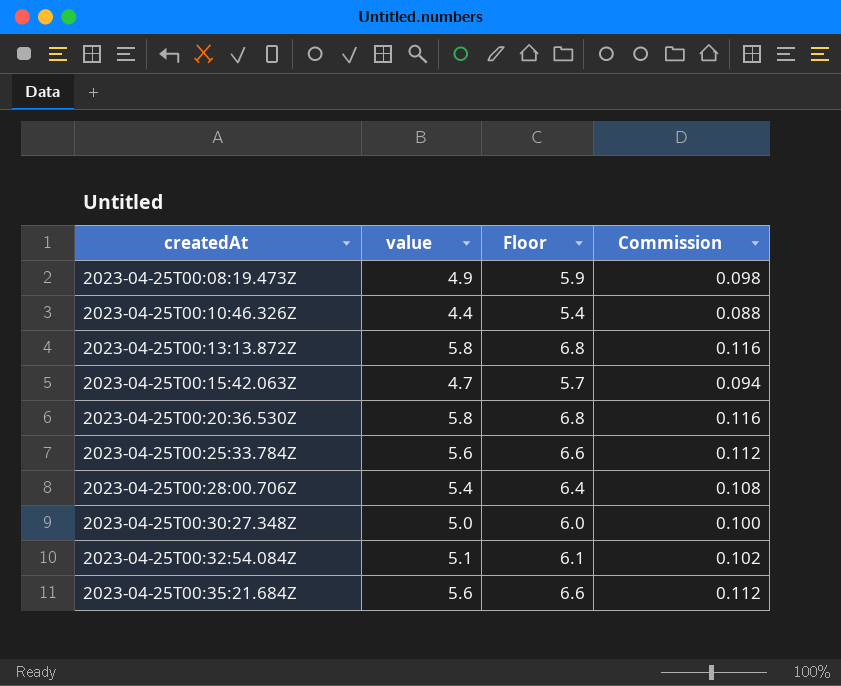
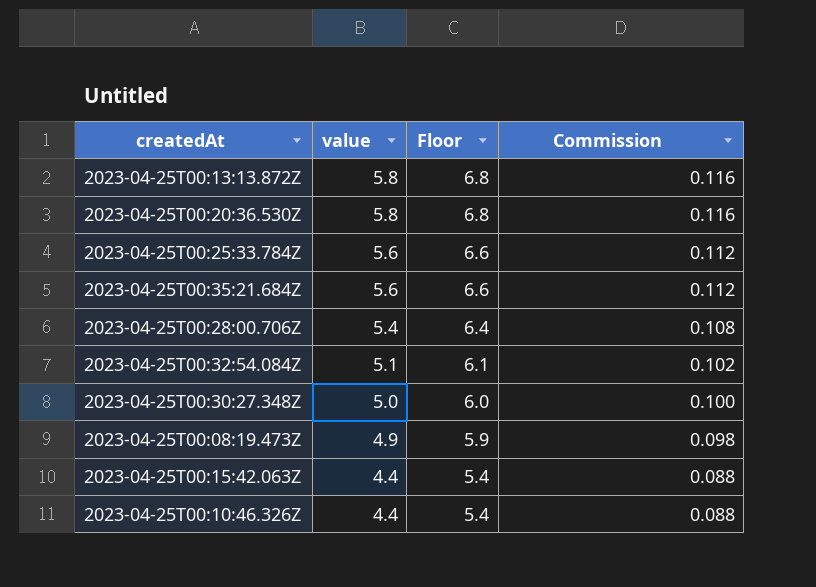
row order: createdAt ascending -> value descending
2023-04-25T00:15:42.063Z | value: 4.7 -> 4.4
2023-04-25T00:15:42.063Z | Floor: 5.7 -> 5.4
2023-04-25T00:15:42.063Z | Commission: 0.094 -> 0.088

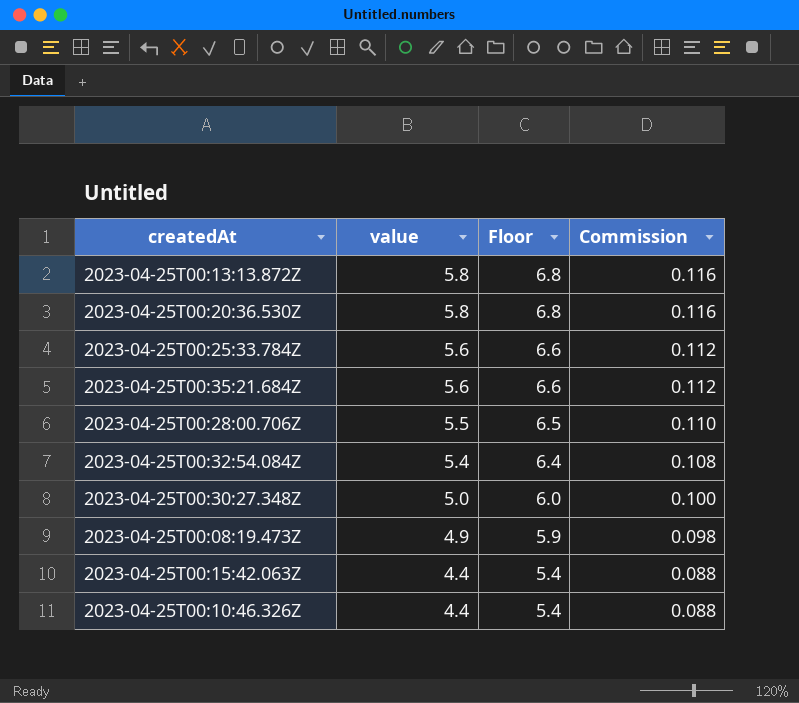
2023-04-25T00:28:00.706Z | value: 5.4 -> 5.5
2023-04-25T00:28:00.706Z | Floor: 6.4 -> 6.5
2023-04-25T00:28:00.706Z | Commission: 0.108 -> 0.110
2023-04-25T00:32:54.084Z | value: 5.1 -> 5.4
2023-04-25T00:32:54.084Z | Floor: 6.1 -> 6.4
2023-04-25T00:32:54.084Z | Commission: 0.102 -> 0.108

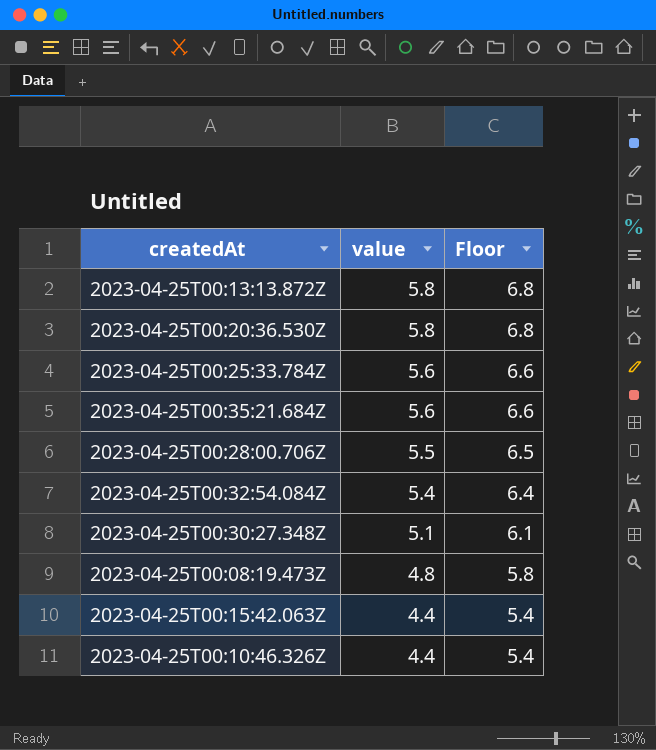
column Commission | formula: [value] * 0.02 -> none
2023-04-25T00:30:27.348Z | value: 5.0 -> 5.1
2023-04-25T00:30:27.348Z | Floor: 6.0 -> 6.1
2023-04-25T00:08:19.473Z | value: 4.9 -> 4.8
2023-04-25T00:08:19.473Z | Floor: 5.9 -> 5.8

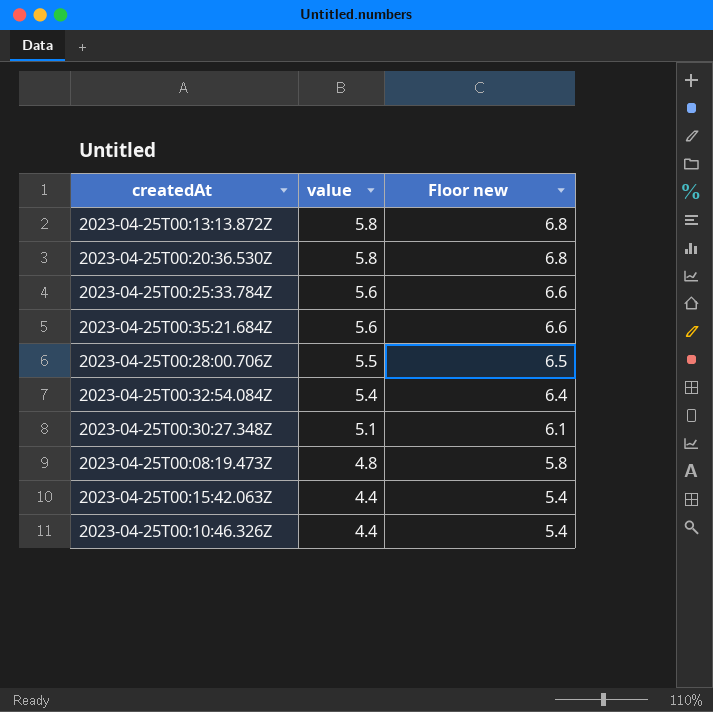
column name: Floor -> Floor new

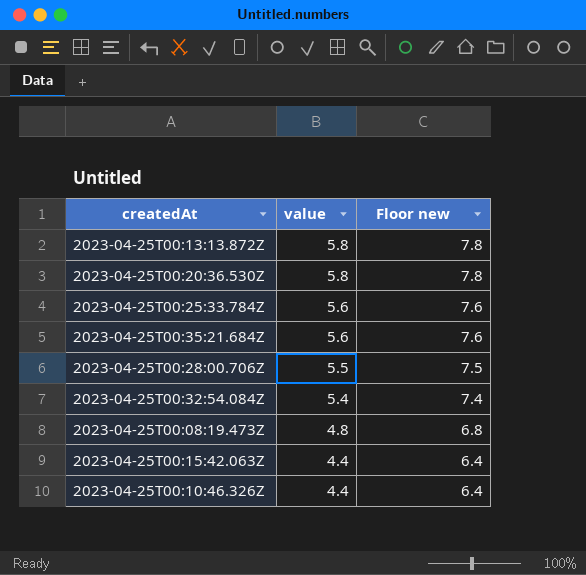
column Floor new | formula: [value] + 1 -> [value] + 2
row 2023-04-25T00:30:27.348Z: 5.1 | 6.1 -> none

